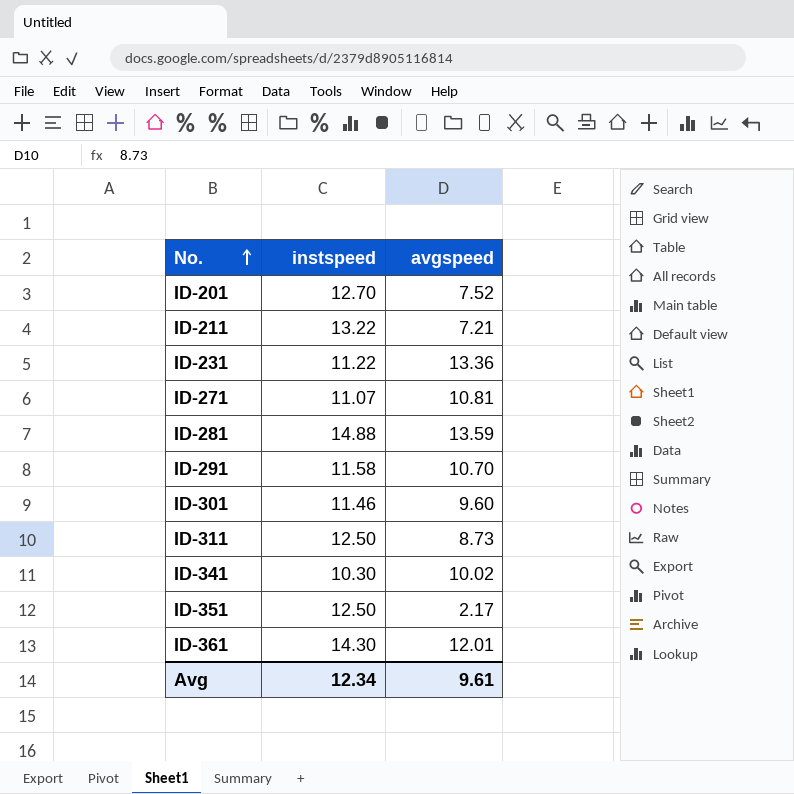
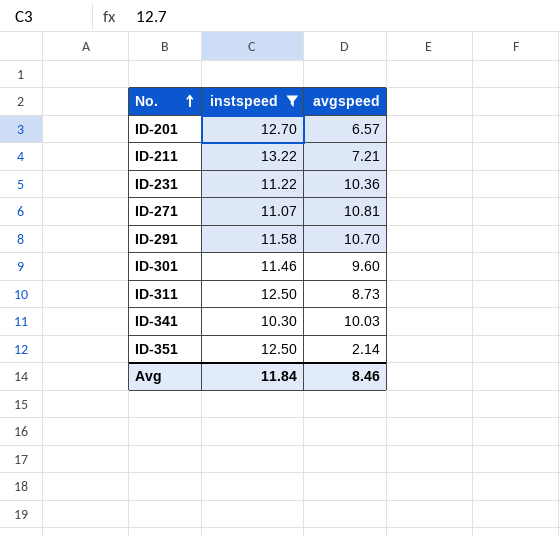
filter: none -> instspeed <= 13.22
ID-201 | avgspeed: 7.52 -> 6.57
ID-231 | avgspeed: 13.36 -> 10.36
ID-341 | avgspeed: 10.02 -> 10.03
ID-351 | avgspeed: 2.17 -> 2.14
Avg | instspeed: 12.34 -> 11.84
Avg | avgspeed: 9.61 -> 8.46

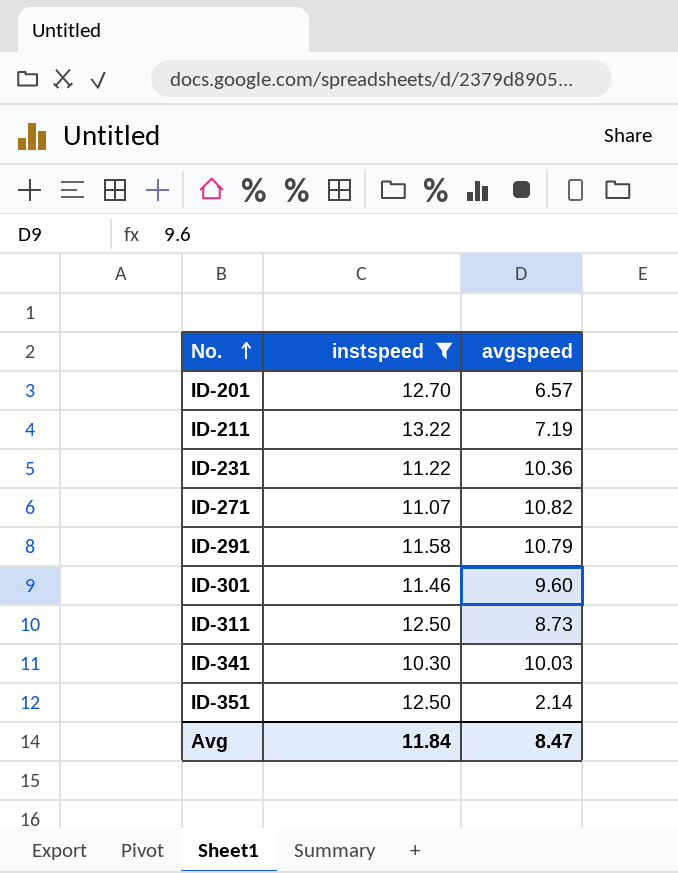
ID-211 | avgspeed: 7.21 -> 7.19
ID-271 | avgspeed: 10.81 -> 10.82
ID-291 | avgspeed: 10.70 -> 10.79
Avg | avgspeed: 8.46 -> 8.47

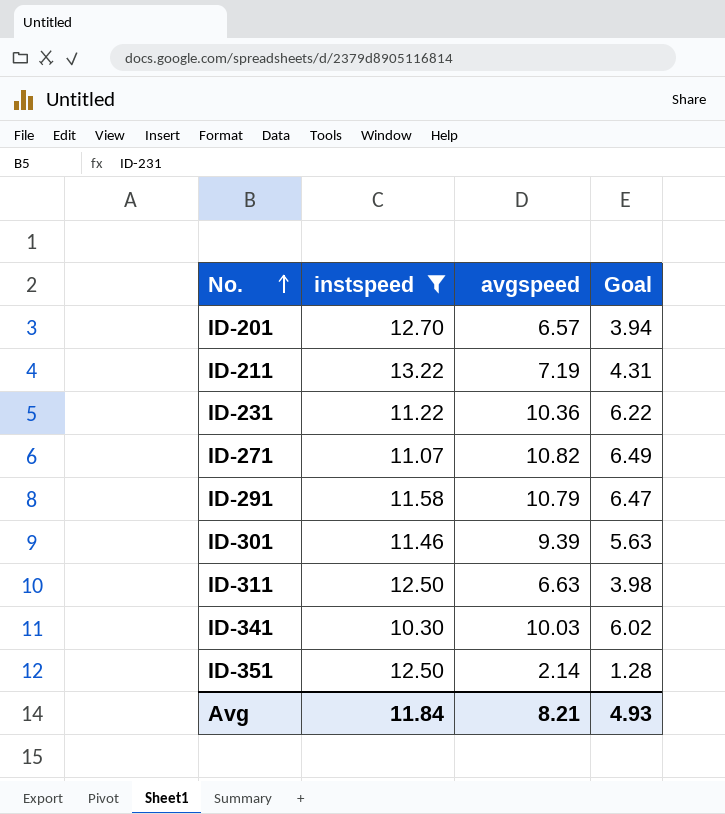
column Goal | formula: none -> [avgspeed] * 0.6
ID-301 | avgspeed: 9.60 -> 9.39
ID-311 | avgspeed: 8.73 -> 6.63
Avg | avgspeed: 8.47 -> 8.21

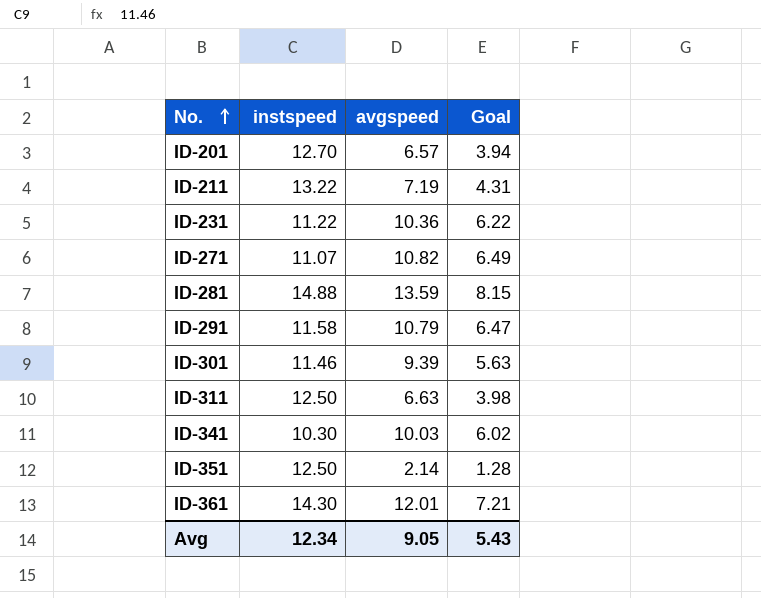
filter: instspeed <= 13.22 -> none
Avg | instspeed: 11.84 -> 12.34
Avg | avgspeed: 8.21 -> 9.05
Avg | Goal: 4.93 -> 5.43

